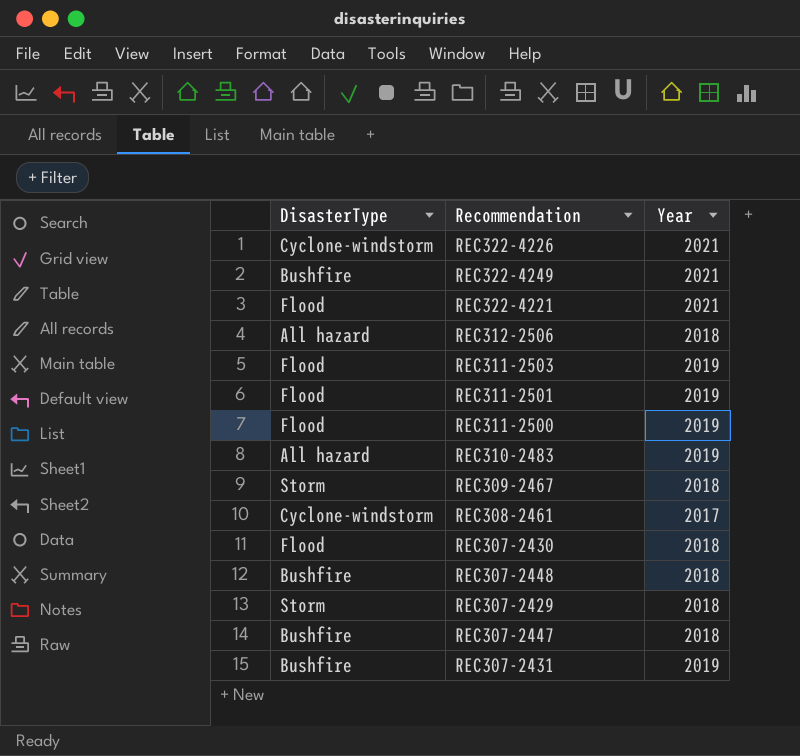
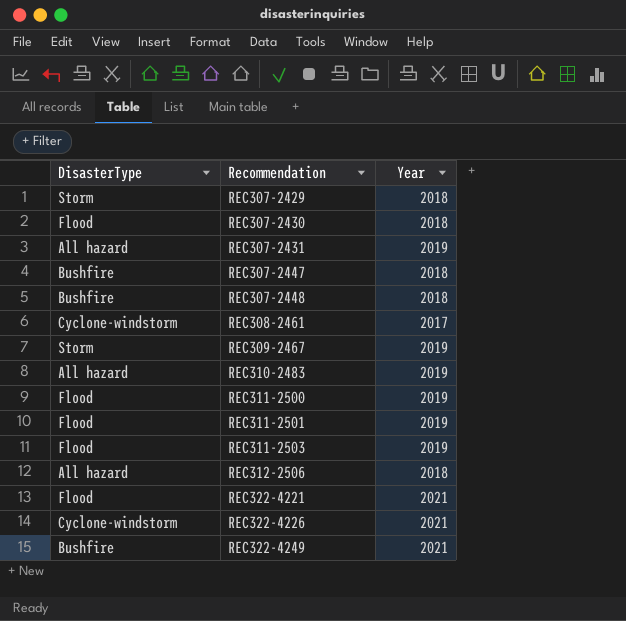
row order: none -> Recommendation ascending
REC307-2431 | DisasterType: Bushfire -> All hazard
REC309-2467 | Year: 2018 -> 2019

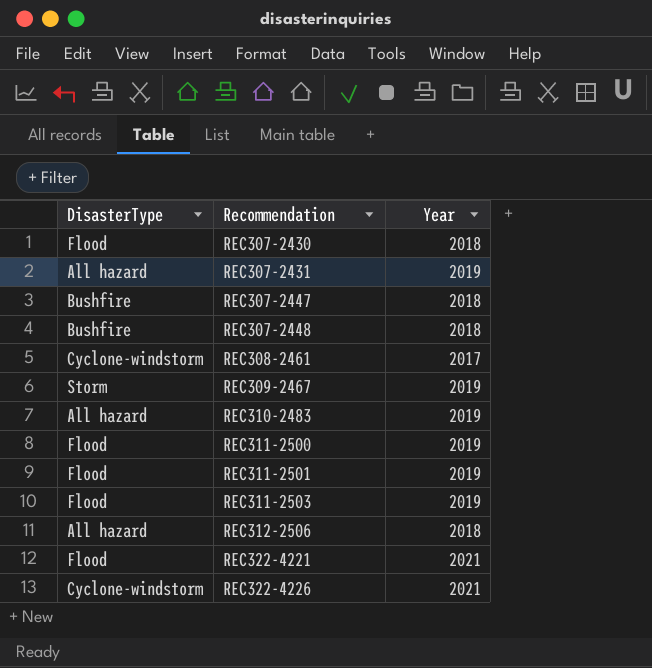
row REC307-2429: Storm | 2018 -> none
row REC322-4249: Bushfire | 2021 -> none

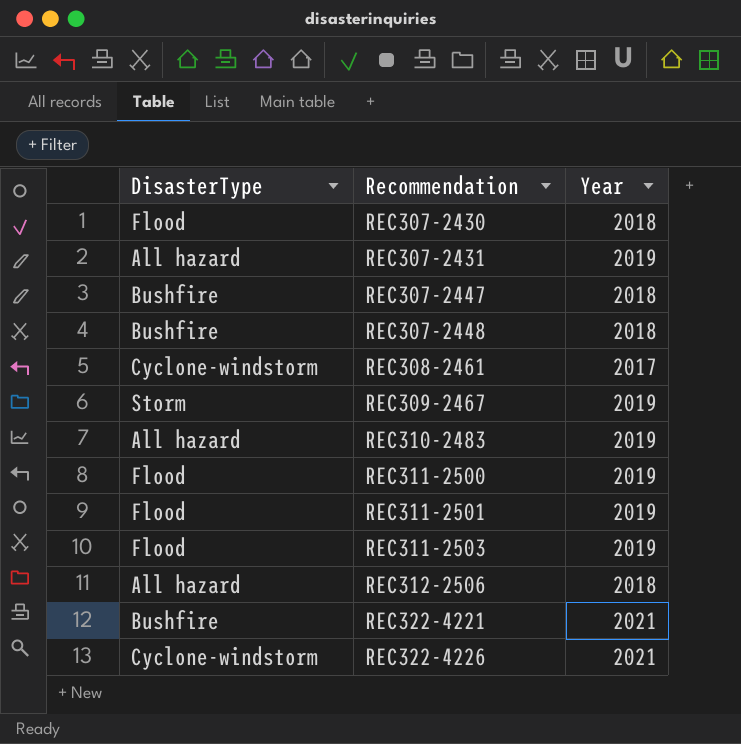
REC322-4221 | DisasterType: Flood -> Bushfire

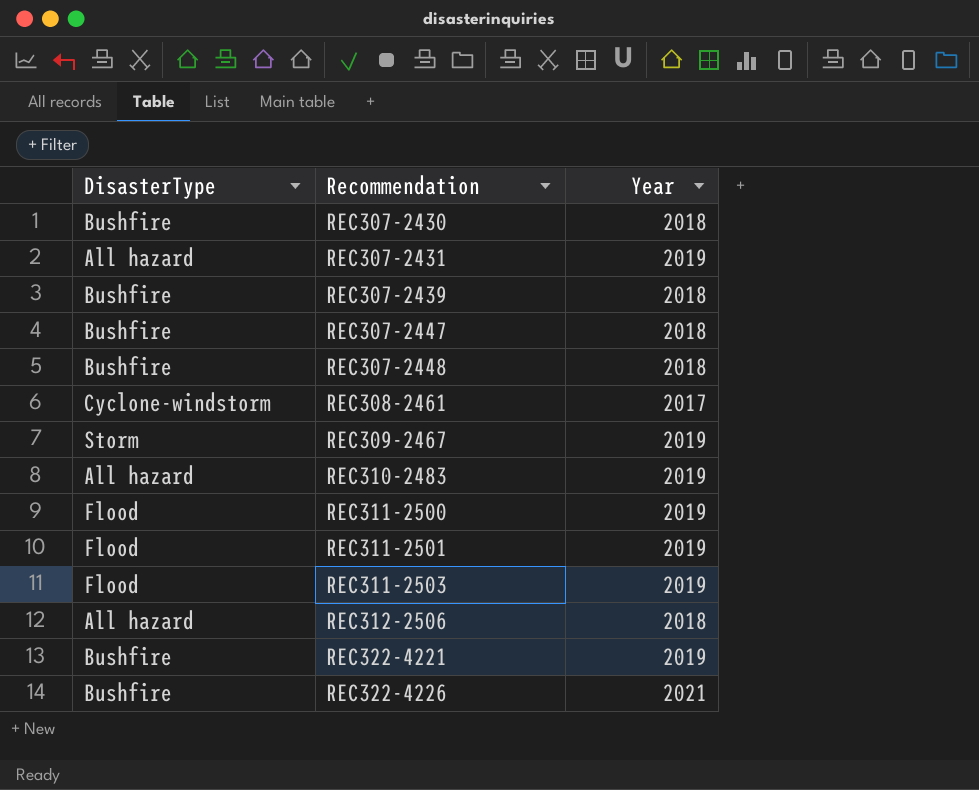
REC307-2430 | DisasterType: Flood -> Bushfire
row REC307-2439: none -> Bushfire | 2018
REC322-4221 | Year: 2021 -> 2019
REC322-4226 | DisasterType: Cyclone-windstorm -> Bushfire

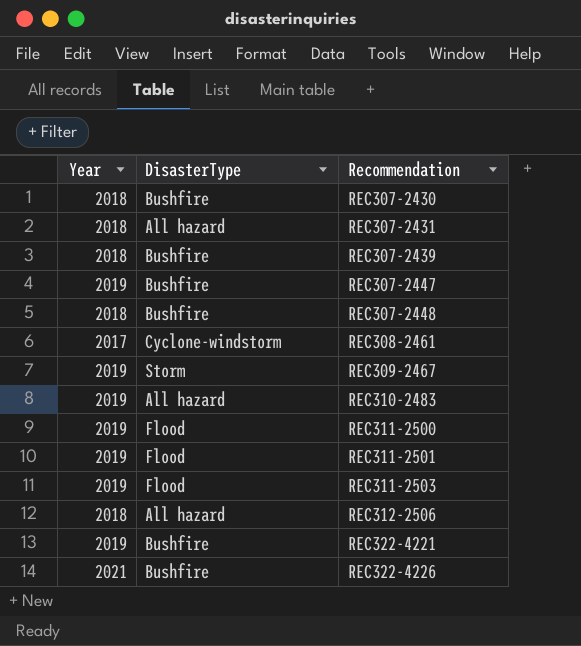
column Year | position: 3 -> 1
REC307-2431 | Year: 2019 -> 2018
REC307-2447 | Year: 2018 -> 2019

